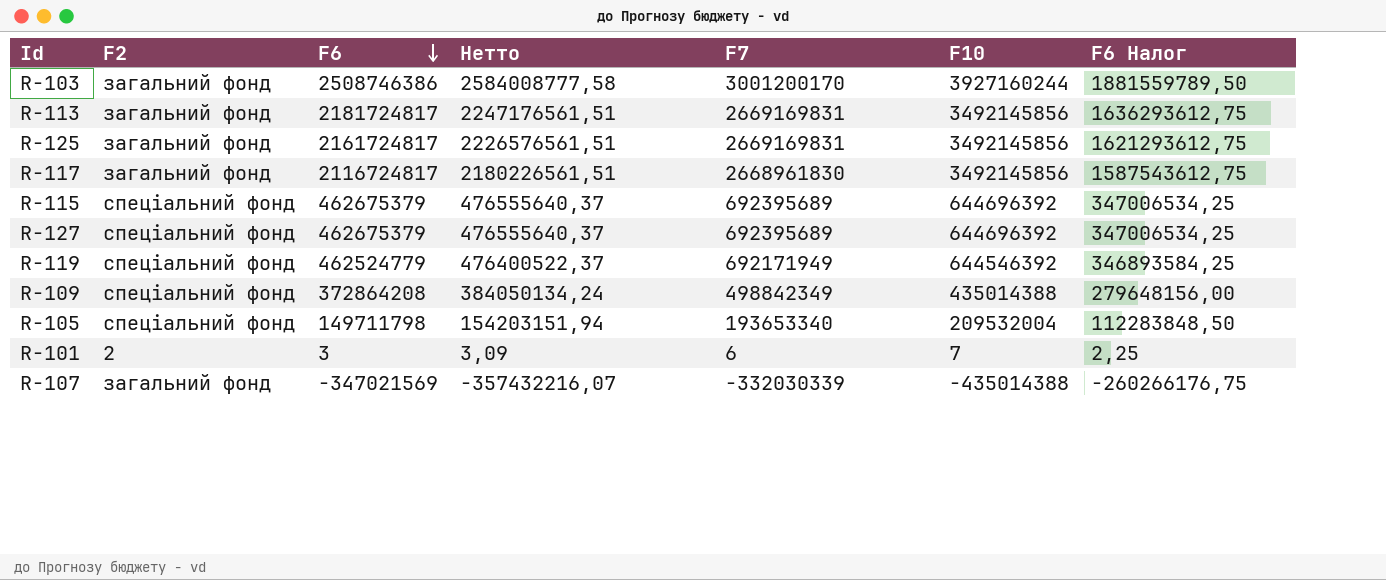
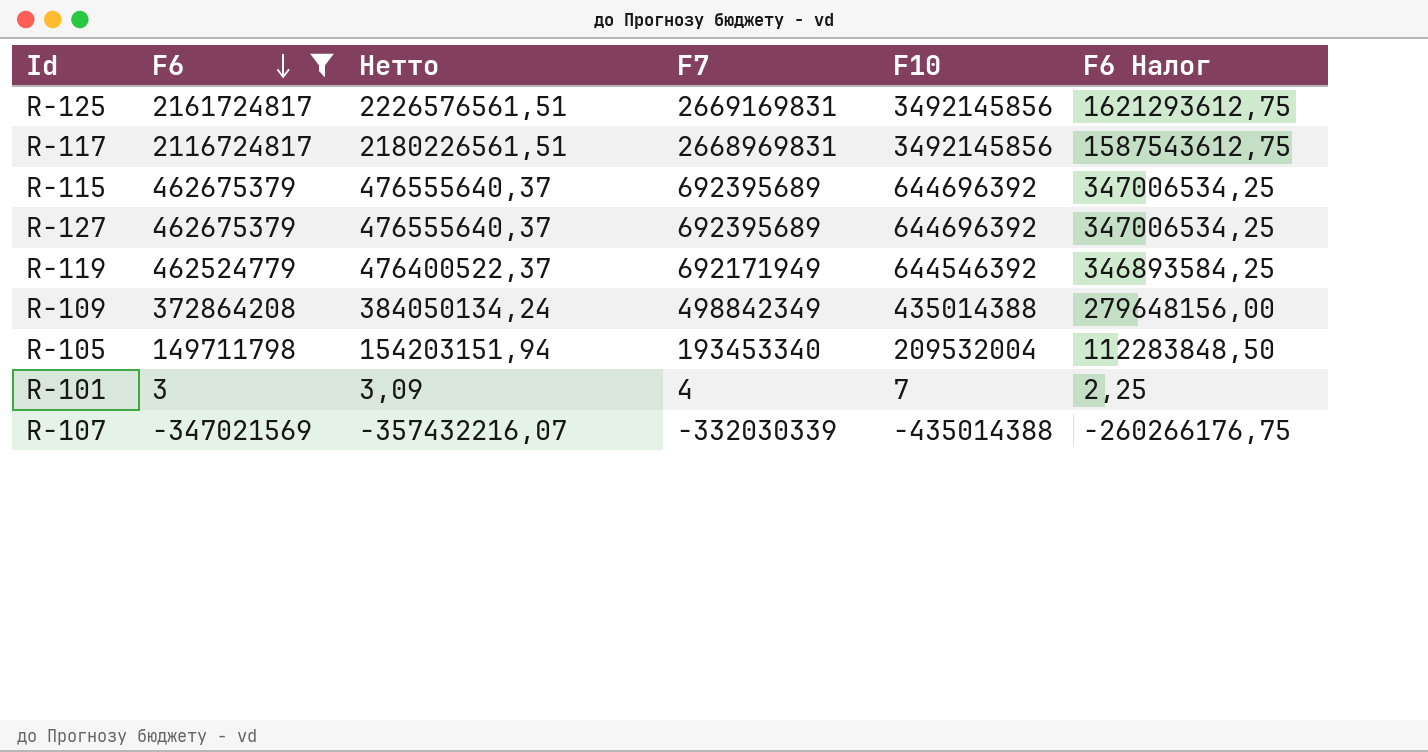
filter: none -> F6 <= 2161724817
column F2 | position: 2 -> none
R-117 | F7: 2668961830 -> 2668969831
R-105 | F7: 193653340 -> 193453340
R-101 | F7: 6 -> 4

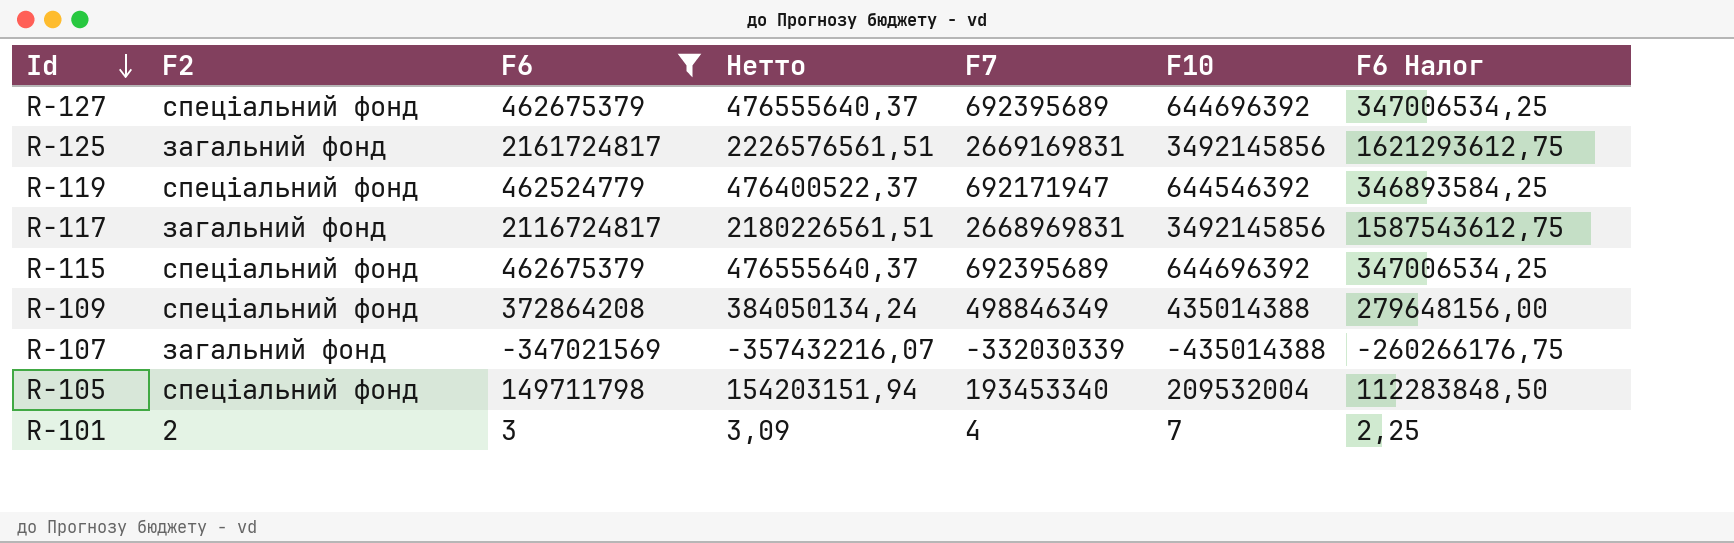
row order: F6 descending -> Id descending
column F2 | position: none -> 2
R-119 | F7: 692171949 -> 692171947
R-109 | F7: 498842349 -> 498846349

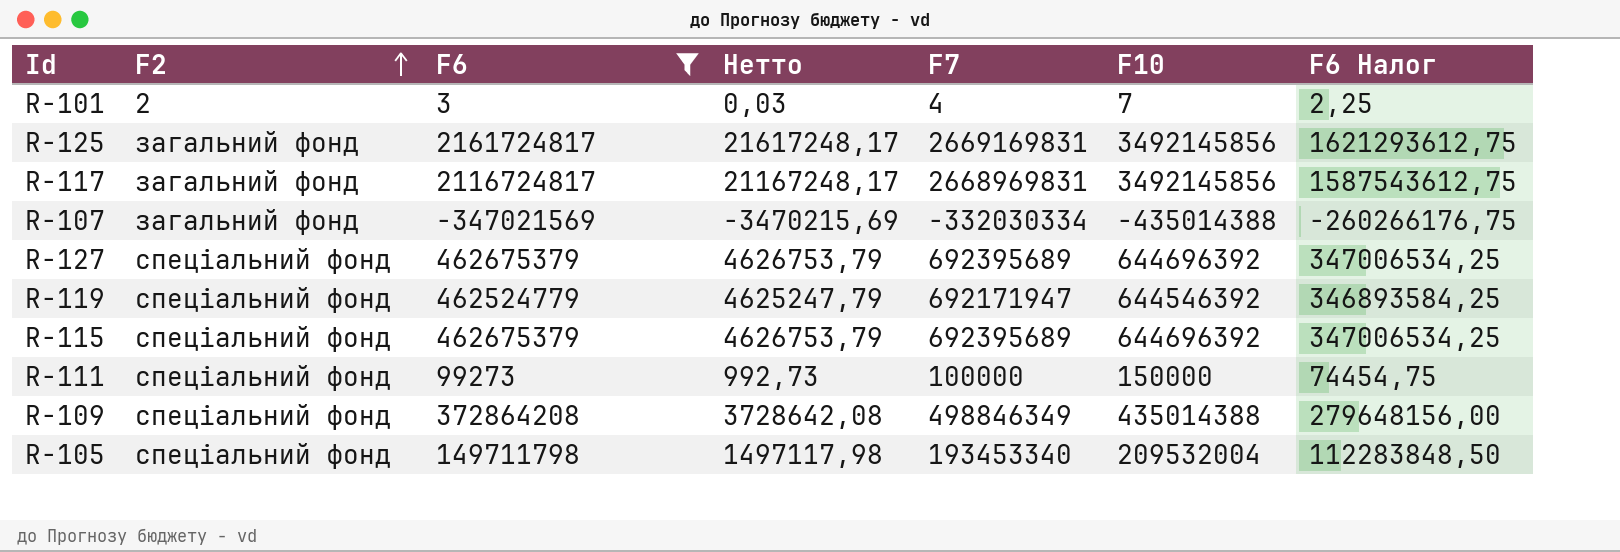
row order: Id descending -> F2 ascending
column Нетто | formula: [F6] * 1,03 -> [F6] * 0,01
R-107 | F7: -332030339 -> -332030334
row R-111: none -> спеціальний фонд | 99273 | 992,73 | 100000 | 150000 | 74454,75

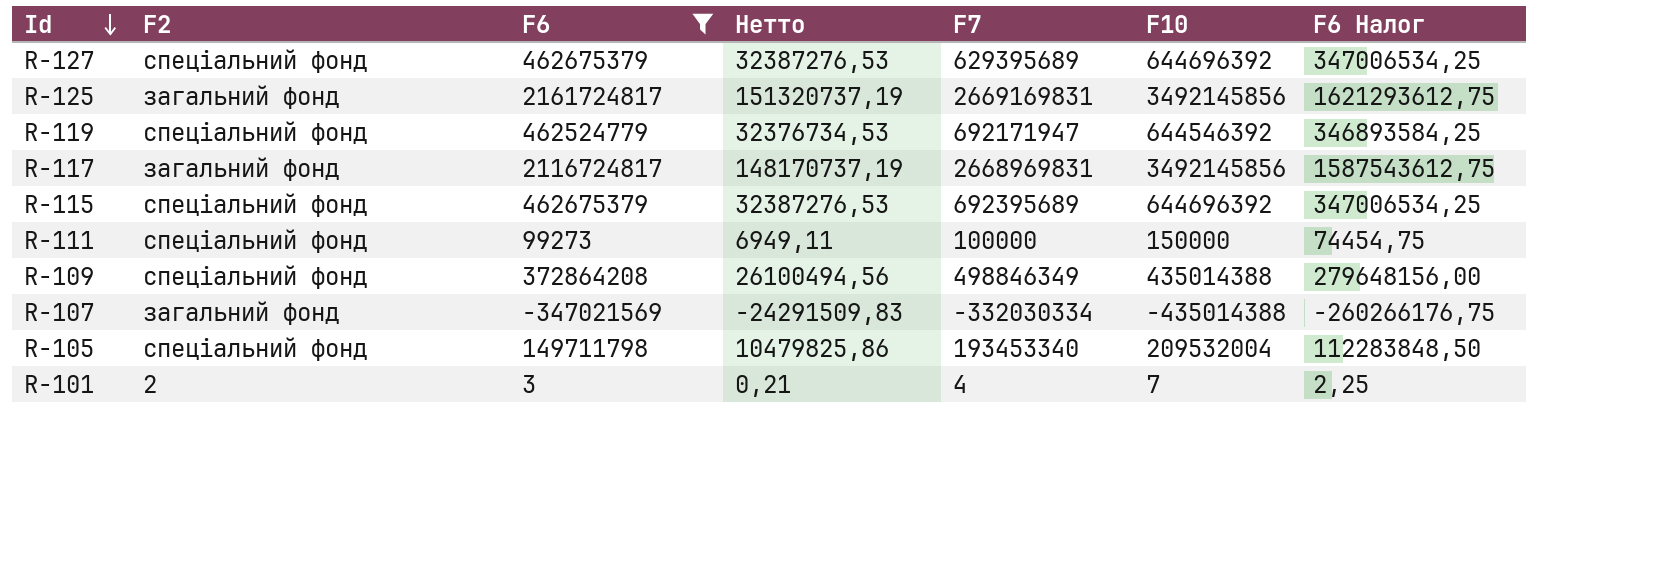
row order: F2 ascending -> Id descending
column Нетто | formula: [F6] * 0,01 -> [F6] * 0,07
R-127 | F7: 692395689 -> 629395689

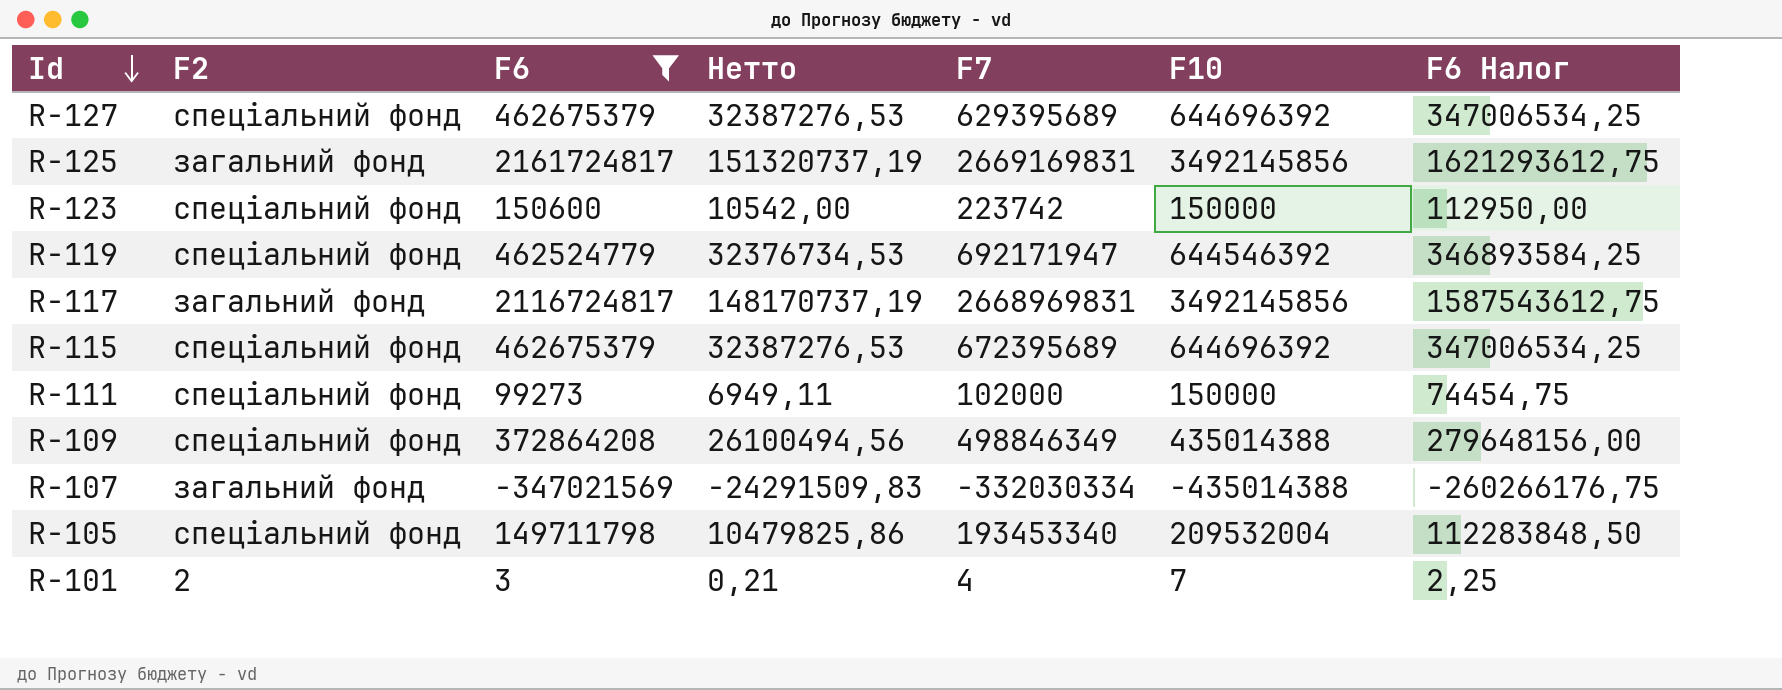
row R-123: none -> спеціальний фонд | 150600 | 10542,00 | 223742 | 150000 | 112950,00
R-115 | F7: 692395689 -> 672395689
R-111 | F7: 100000 -> 102000

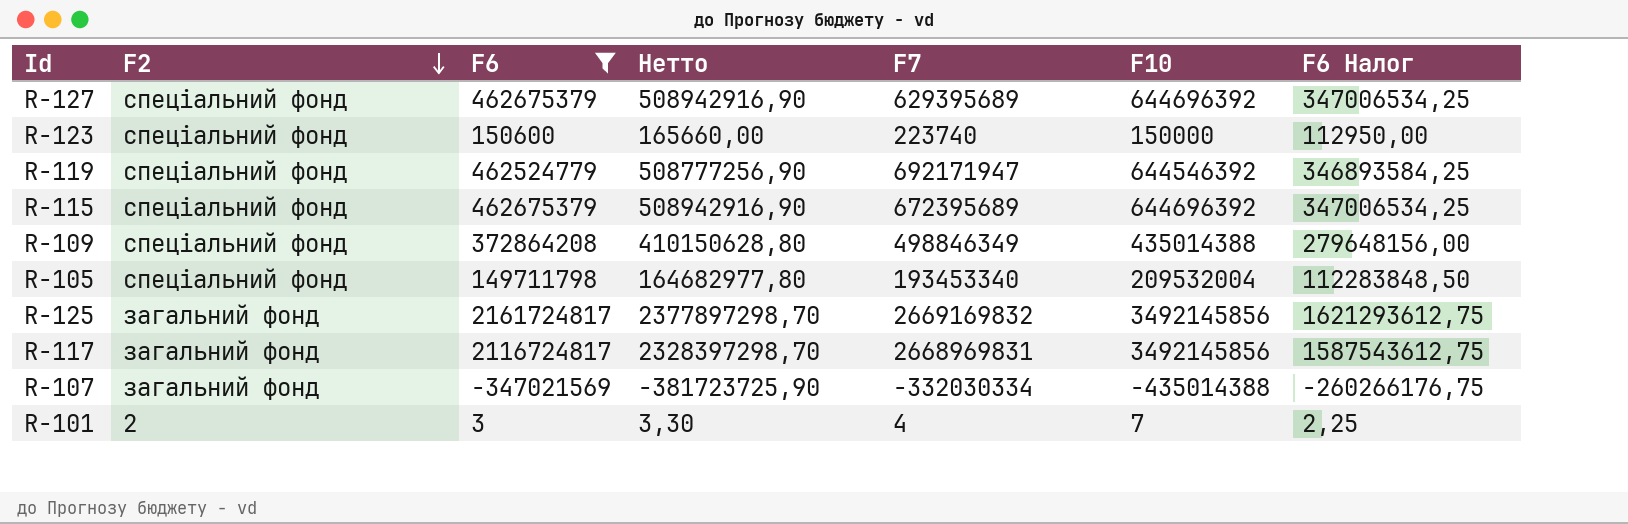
row order: Id descending -> F2 descending
column Нетто | formula: [F6] * 0,07 -> [F6] * 1,1
row R-111: спеціальний фонд | 99273 | 6949,11 | 102000 | 150000 | 74454,75 -> none
R-123 | F7: 223742 -> 223740
R-125 | F7: 2669169831 -> 2669169832

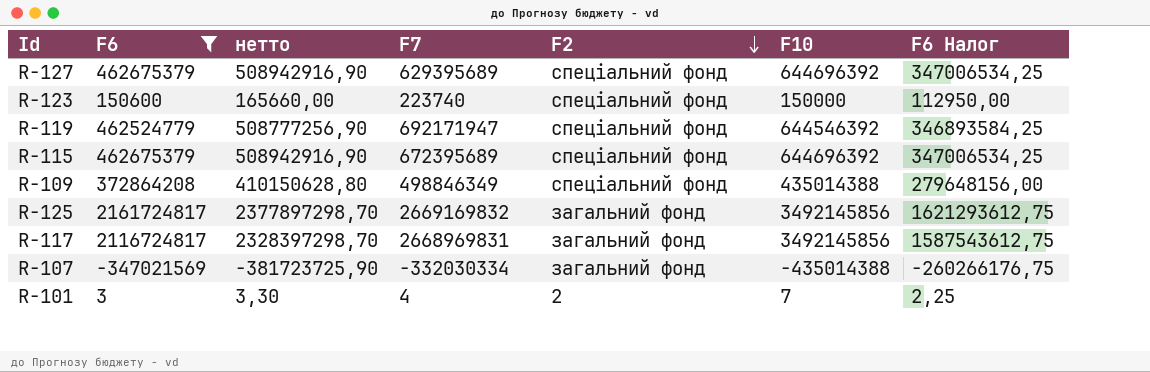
column name: Нетто -> нетто
column F2 | position: 2 -> 5
row R-105: спеціальний фонд | 149711798 | 164682977,80 | 193453340 | 209532004 | 112283848,50 -> none

